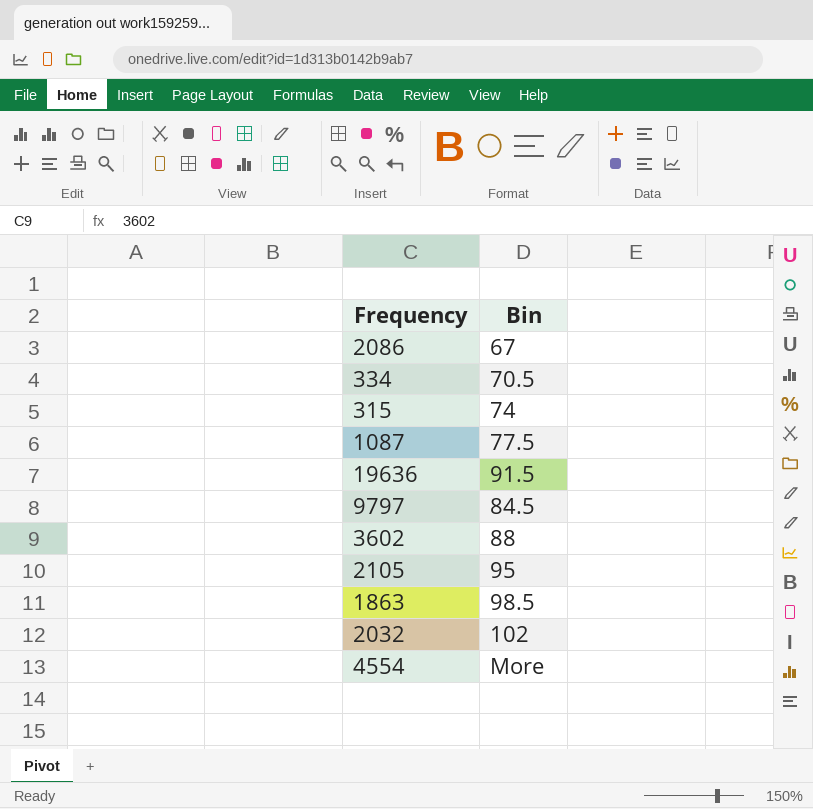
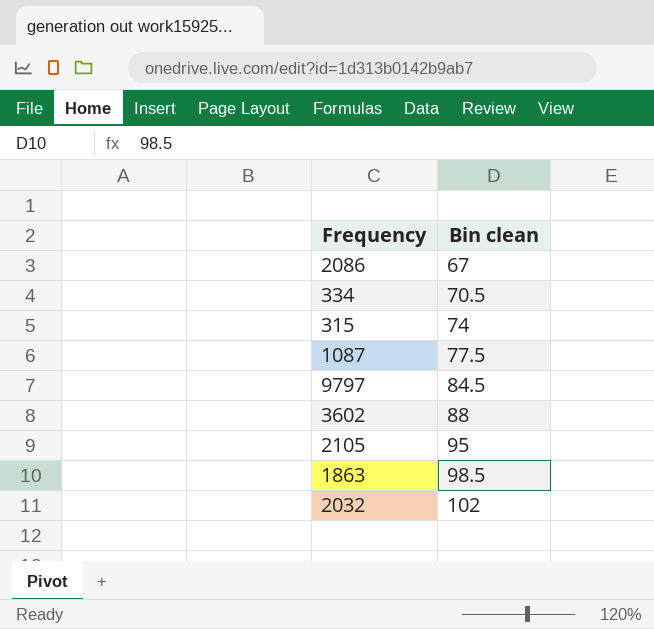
column name: Bin -> Bin clean
row 19636: 91.5 -> none
row 4554: More -> none

